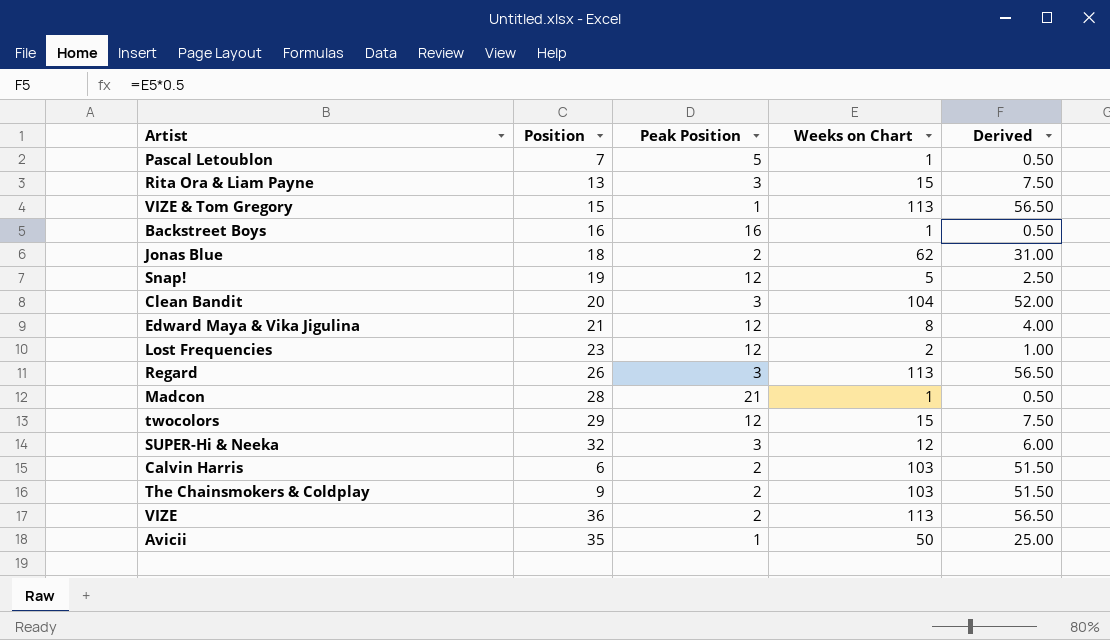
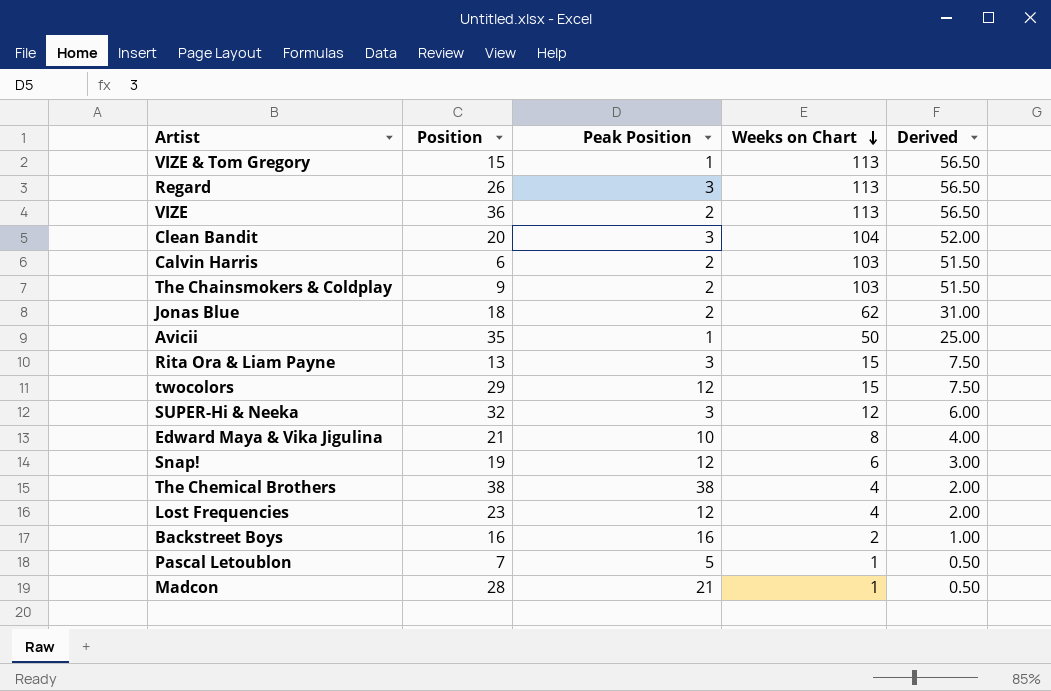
row order: none -> Weeks on Chart descending
Edward Maya & Vika Jigulina | Peak Position: 12 -> 10
Snap! | Weeks on Chart: 5 -> 6
Snap! | Derived: 2.50 -> 3.00
row The Chemical Brothers: none -> 38 | 38 | 4 | 2.00
Lost Frequencies | Weeks on Chart: 2 -> 4
Lost Frequencies | Derived: 1.00 -> 2.00
Backstreet Boys | Weeks on Chart: 1 -> 2
Backstreet Boys | Derived: 0.50 -> 1.00

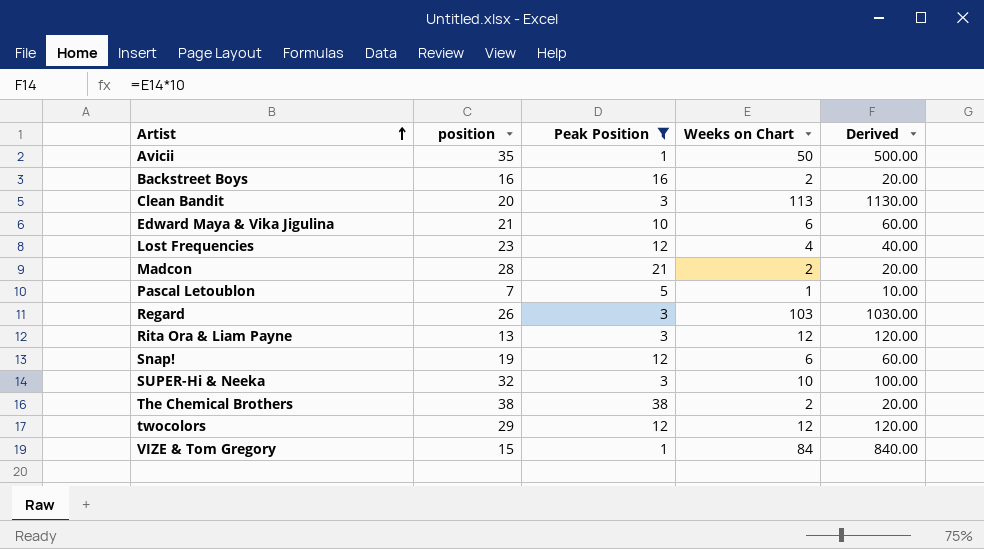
filter: none -> Peak Position != 2
row order: Weeks on Chart descending -> Artist ascending
column name: Position -> position
column Derived | formula: [Weeks on Chart] * 0.5 -> [Weeks on Chart] * 10
Clean Bandit | Weeks on Chart: 104 -> 113
Edward Maya & Vika Jigulina | Weeks on Chart: 8 -> 6
Madcon | Weeks on Chart: 1 -> 2
Regard | Weeks on Chart: 113 -> 103
Rita Ora & Liam Payne | Weeks on Chart: 15 -> 12
SUPER-Hi & Neeka | Weeks on Chart: 12 -> 10
The Chemical Brothers | Weeks on Chart: 4 -> 2
twocolors | Weeks on Chart: 15 -> 12
VIZE & Tom Gregory | Weeks on Chart: 113 -> 84

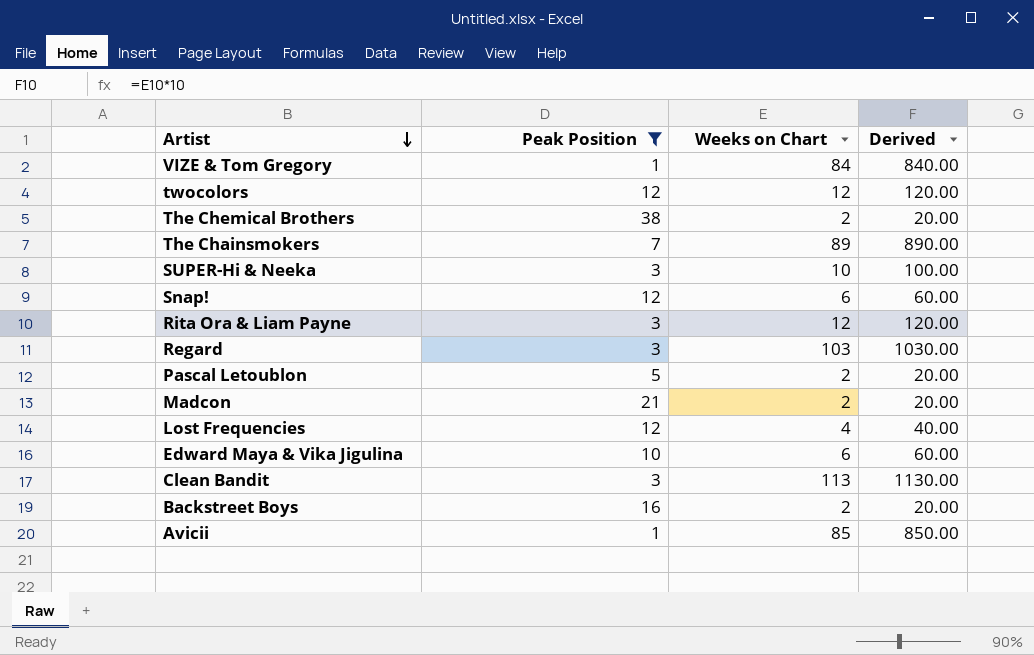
row order: Artist ascending -> Artist descending
column position | position: 2 -> none
row The Chainsmokers: none -> 7 | 89 | 890.00
Pascal Letoublon | Weeks on Chart: 1 -> 2
Pascal Letoublon | Derived: 10.00 -> 20.00
Avicii | Weeks on Chart: 50 -> 85
Avicii | Derived: 500.00 -> 850.00

